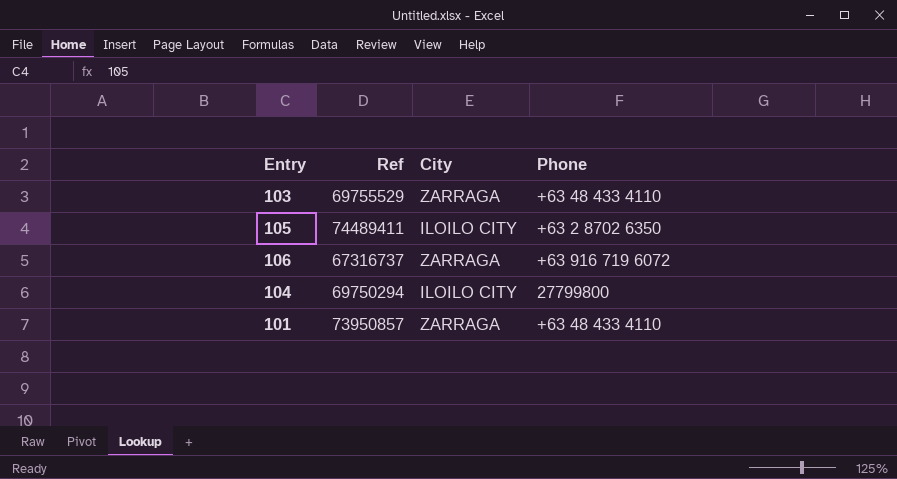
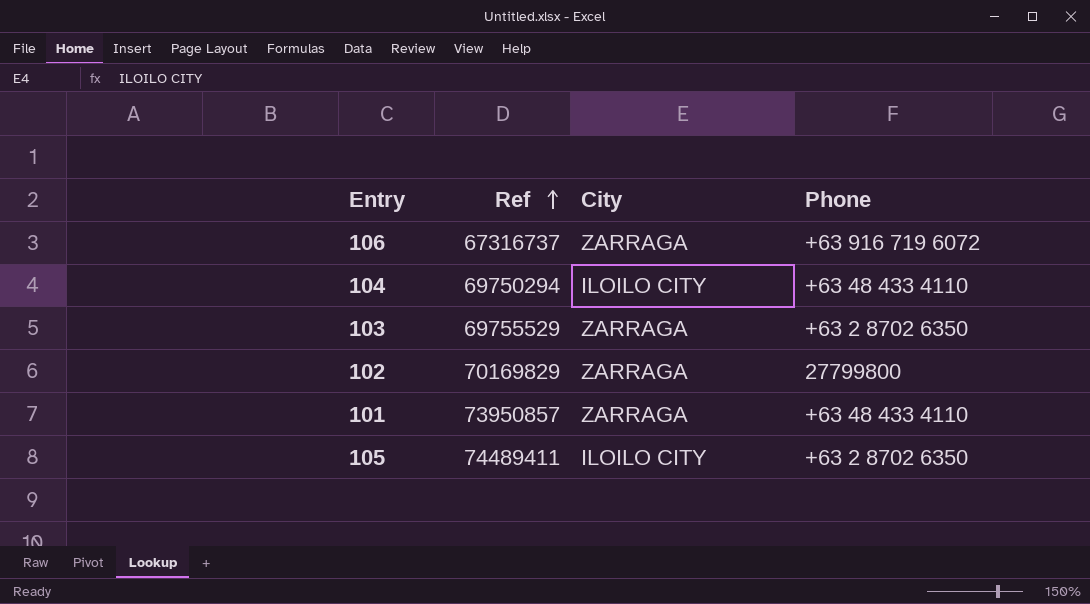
row order: none -> Ref ascending
104 | Phone: 27799800 -> +63 48 433 4110
103 | Phone: +63 48 433 4110 -> +63 2 8702 6350
row 102: none -> 70169829 | ZARRAGA | 27799800

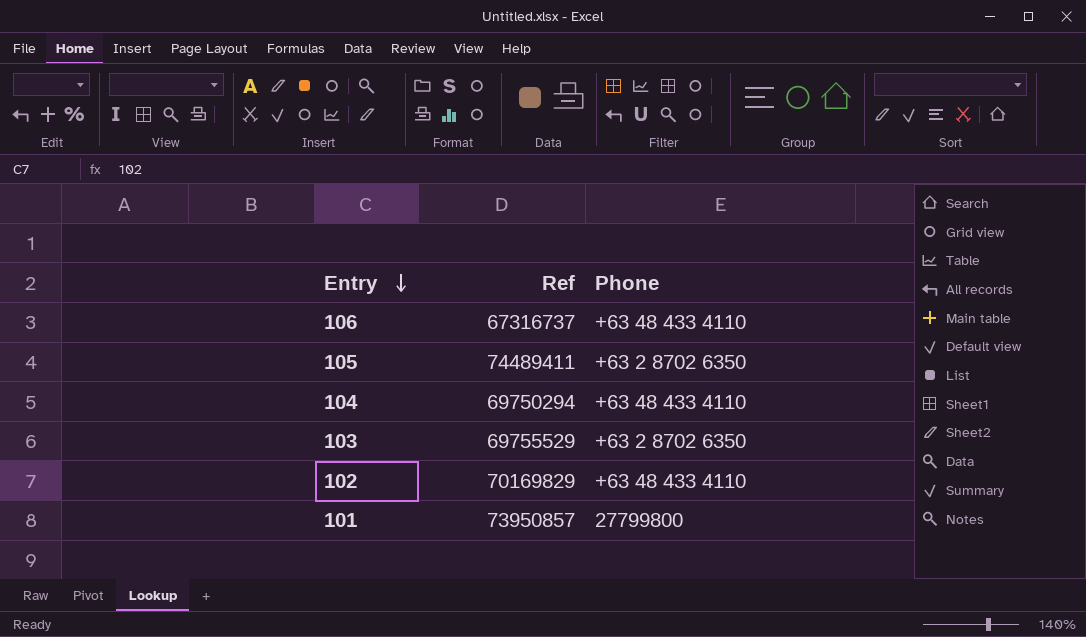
row order: Ref ascending -> Entry descending
column City | position: 3 -> none
106 | Phone: +63 916 719 6072 -> +63 48 433 4110
102 | Phone: 27799800 -> +63 48 433 4110
101 | Phone: +63 48 433 4110 -> 27799800

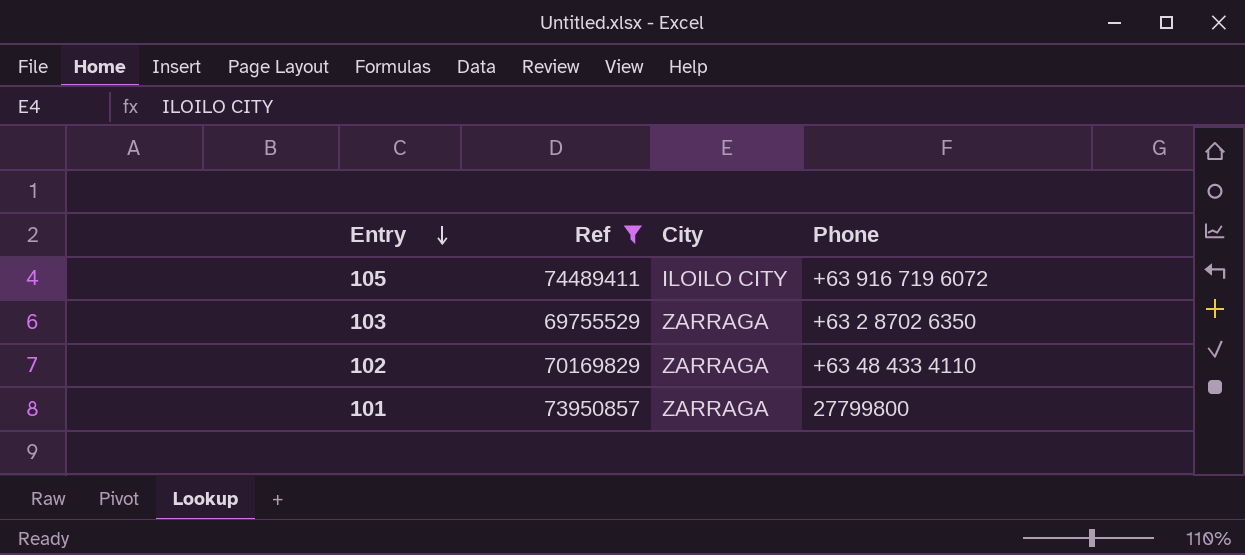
filter: none -> Ref >= 69755529
column City | position: none -> 3
105 | Phone: +63 2 8702 6350 -> +63 916 719 6072

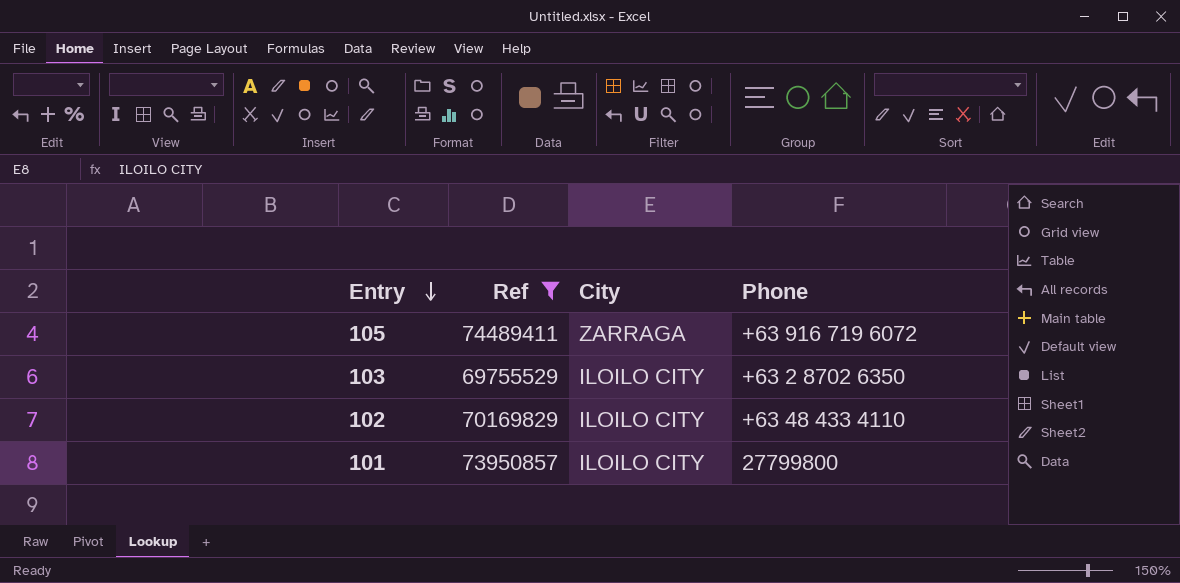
105 | City: ILOILO CITY -> ZARRAGA
103 | City: ZARRAGA -> ILOILO CITY
102 | City: ZARRAGA -> ILOILO CITY
101 | City: ZARRAGA -> ILOILO CITY

